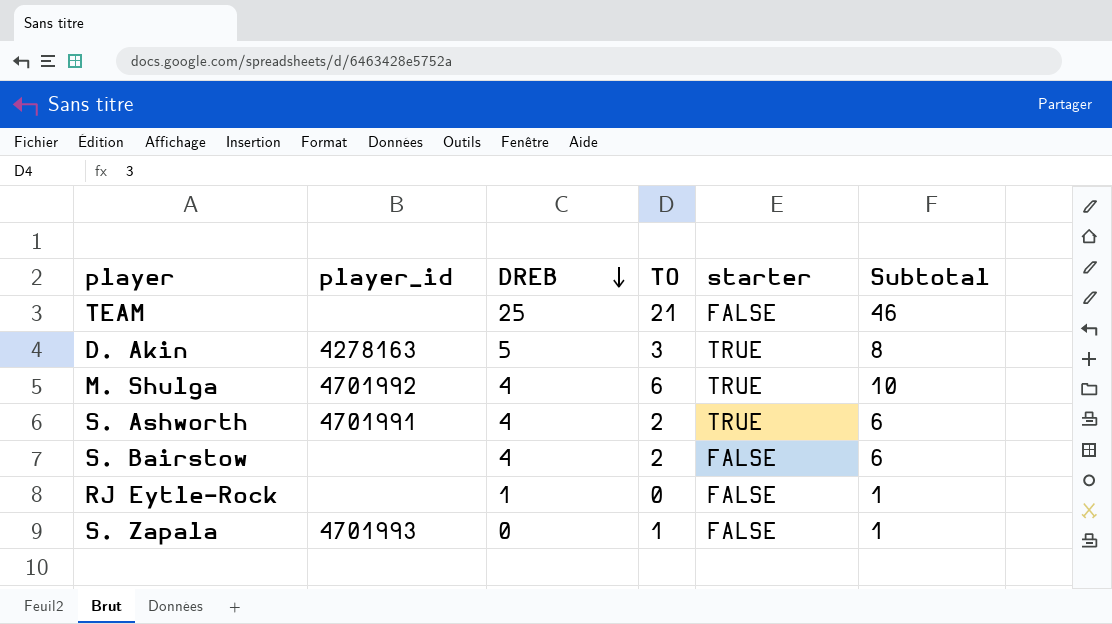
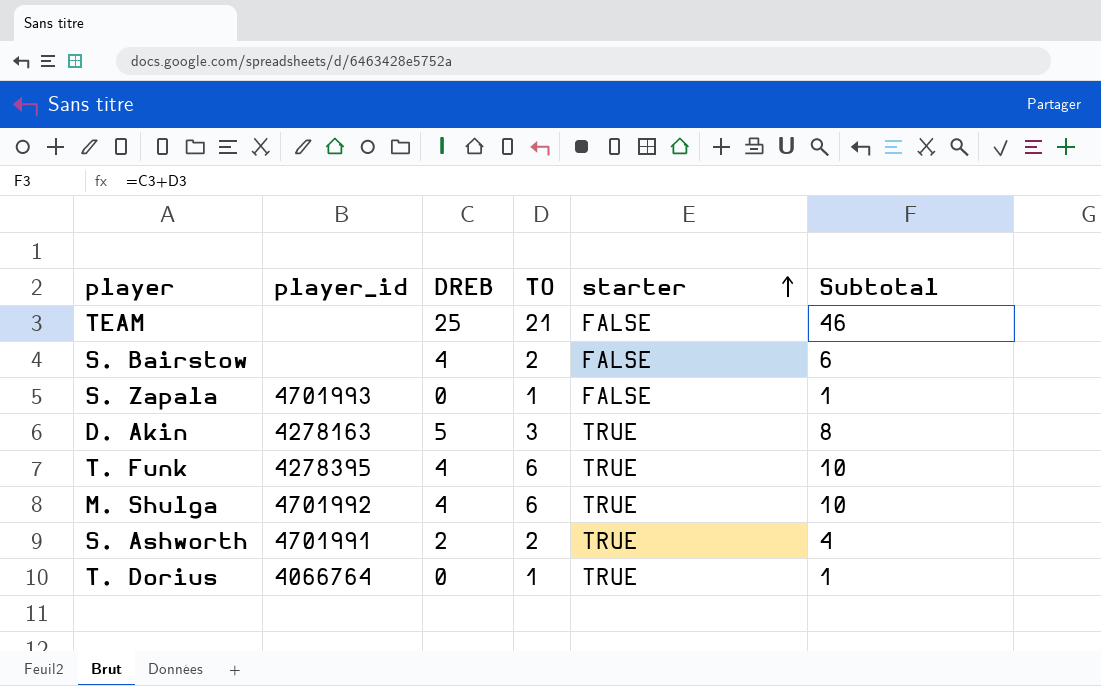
row order: DREB descending -> starter ascending
row RJ Eytle-Rock: none | 1 | 0 | FALSE | 1 -> none
row T. Funk: none -> 4278395 | 4 | 6 | TRUE | 10
S. Ashworth | DREB: 4 -> 2
S. Ashworth | Subtotal: 6 -> 4
row T. Dorius: none -> 4066764 | 0 | 1 | TRUE | 1

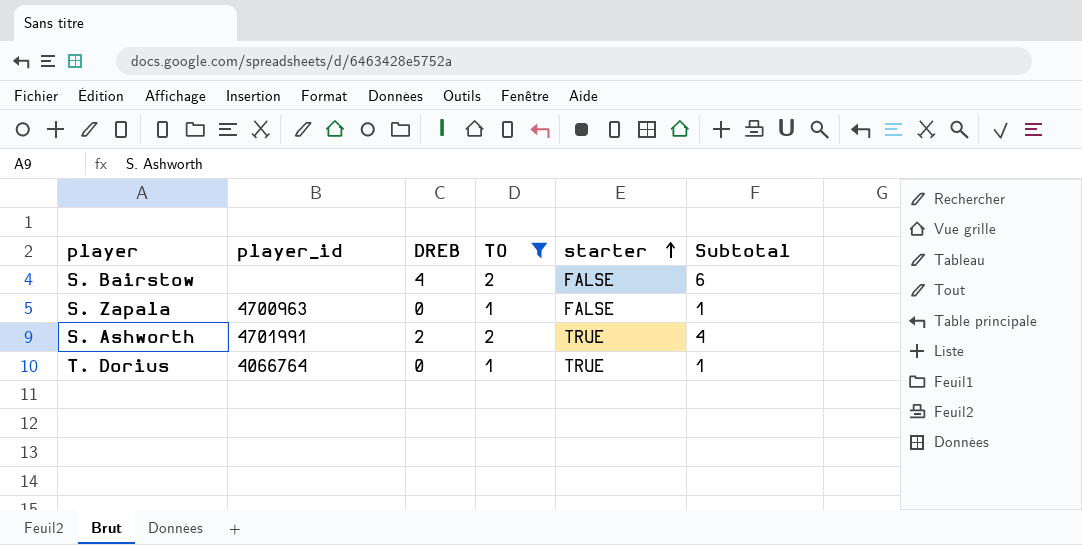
filter: none -> TO <= 2
S. Zapala | player_id: 4701993 -> 4700963

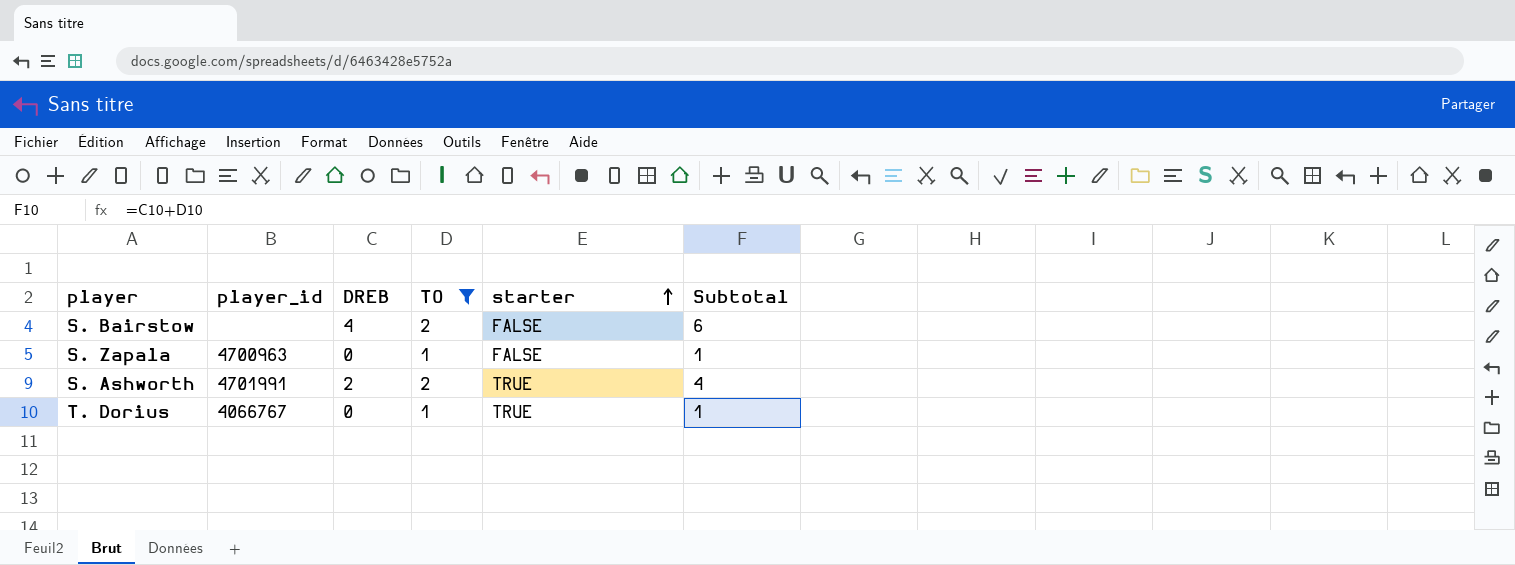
T. Dorius | player_id: 4066764 -> 4066767

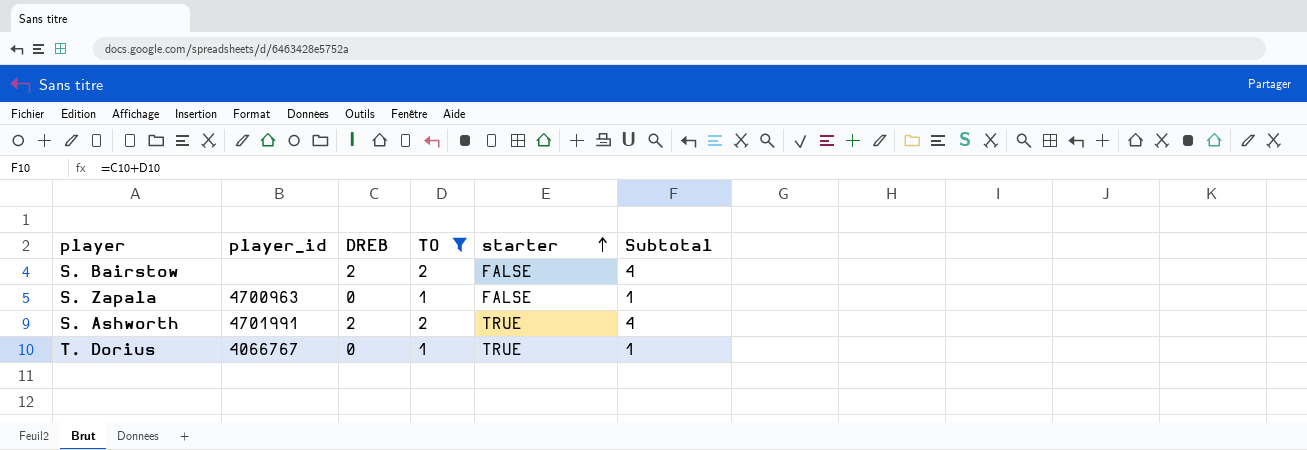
S. Bairstow | DREB: 4 -> 2
S. Bairstow | Subtotal: 6 -> 4

